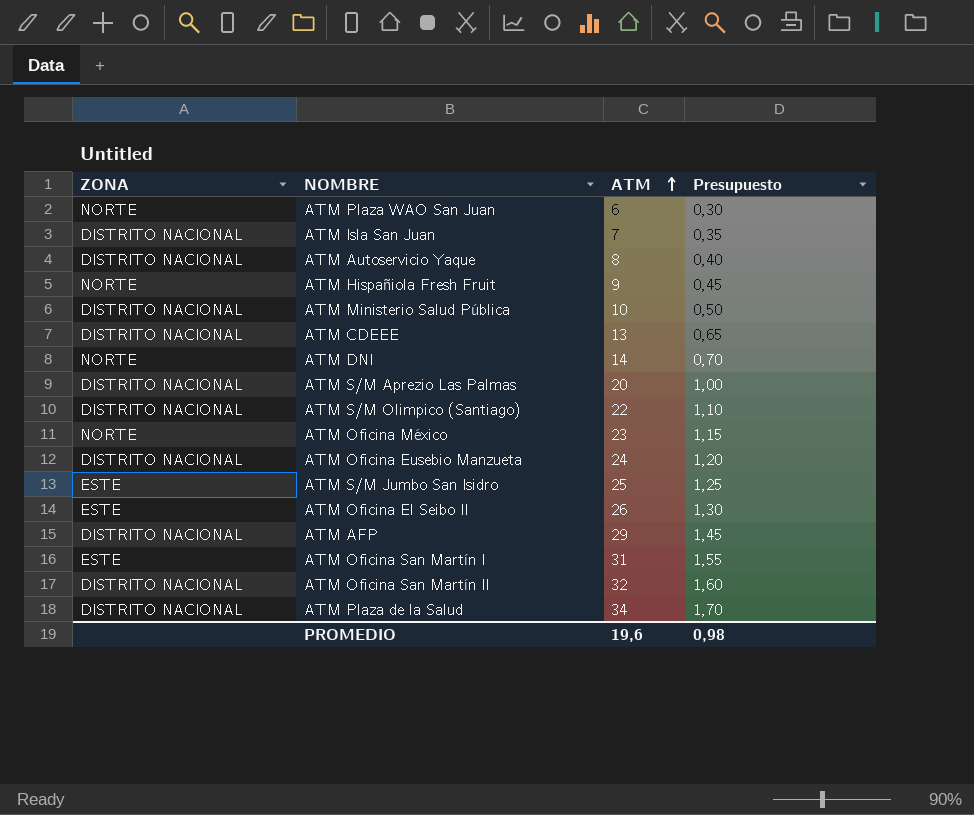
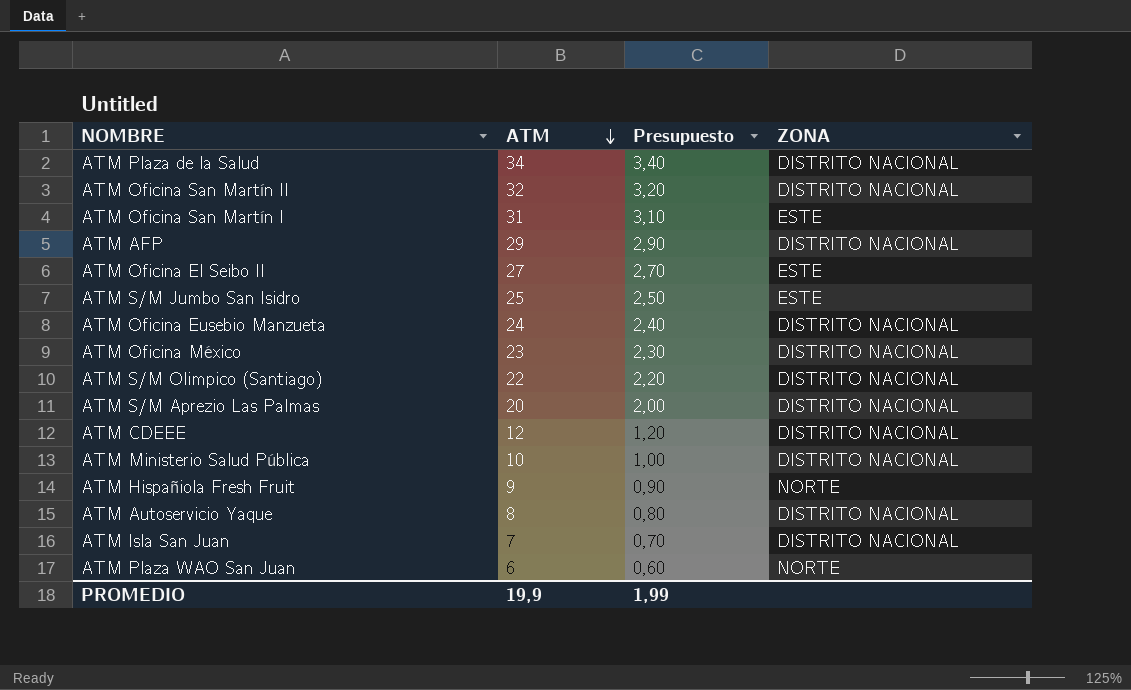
row order: ATM ascending -> ATM descending
column Presupuesto | formula: [ATM] * 0,05 -> [ATM] * 0,1
column ZONA | position: 1 -> 4
row ATM DNI: NORTE | 14 | 0,70 -> none
ATM Oficina El Seibo II | ATM: 26 -> 27
ATM Oficina México | ZONA: NORTE -> DISTRITO NACIONAL
ATM CDEEE | ATM: 13 -> 12
PROMEDIO | ATM: 19,6 -> 19,9
PROMEDIO | Presupuesto: 0,98 -> 1,99

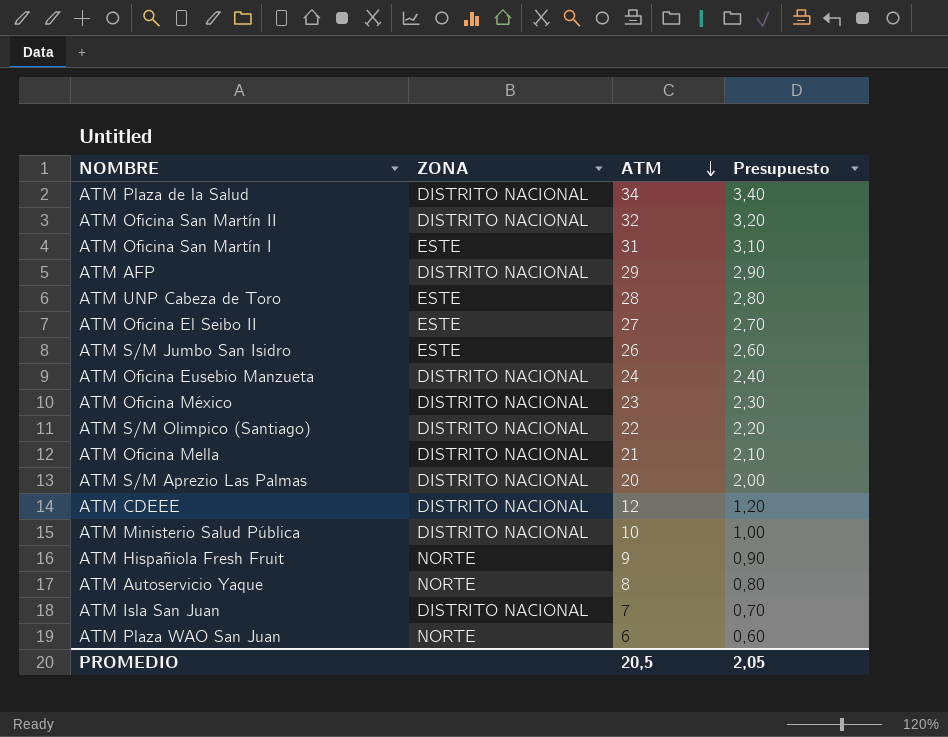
column ZONA | position: 4 -> 2
row ATM UNP Cabeza de Toro: none -> ESTE | 28 | 2,80
ATM S/M Jumbo San Isidro | ATM: 25 -> 26
ATM S/M Jumbo San Isidro | Presupuesto: 2,50 -> 2,60
row ATM Oficina Mella: none -> DISTRITO NACIONAL | 21 | 2,10
ATM Autoservicio Yaque | ZONA: DISTRITO NACIONAL -> NORTE
PROMEDIO | ATM: 19,9 -> 20,5
PROMEDIO | Presupuesto: 1,99 -> 2,05

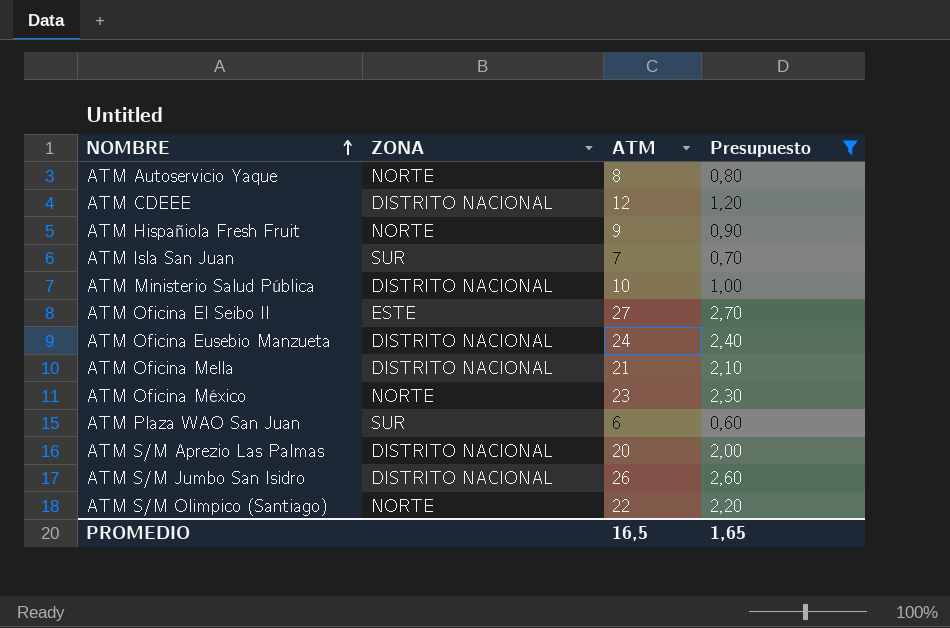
filter: none -> Presupuesto <= 2,70
row order: ATM descending -> NOMBRE ascending
ATM Isla San Juan | ZONA: DISTRITO NACIONAL -> SUR
ATM Oficina México | ZONA: DISTRITO NACIONAL -> NORTE
ATM Plaza WAO San Juan | ZONA: NORTE -> SUR
ATM S/M Jumbo San Isidro | ZONA: ESTE -> DISTRITO NACIONAL
ATM S/M Olimpico (Santiago) | ZONA: DISTRITO NACIONAL -> NORTE
PROMEDIO | ATM: 20,5 -> 16,5
PROMEDIO | Presupuesto: 2,05 -> 1,65

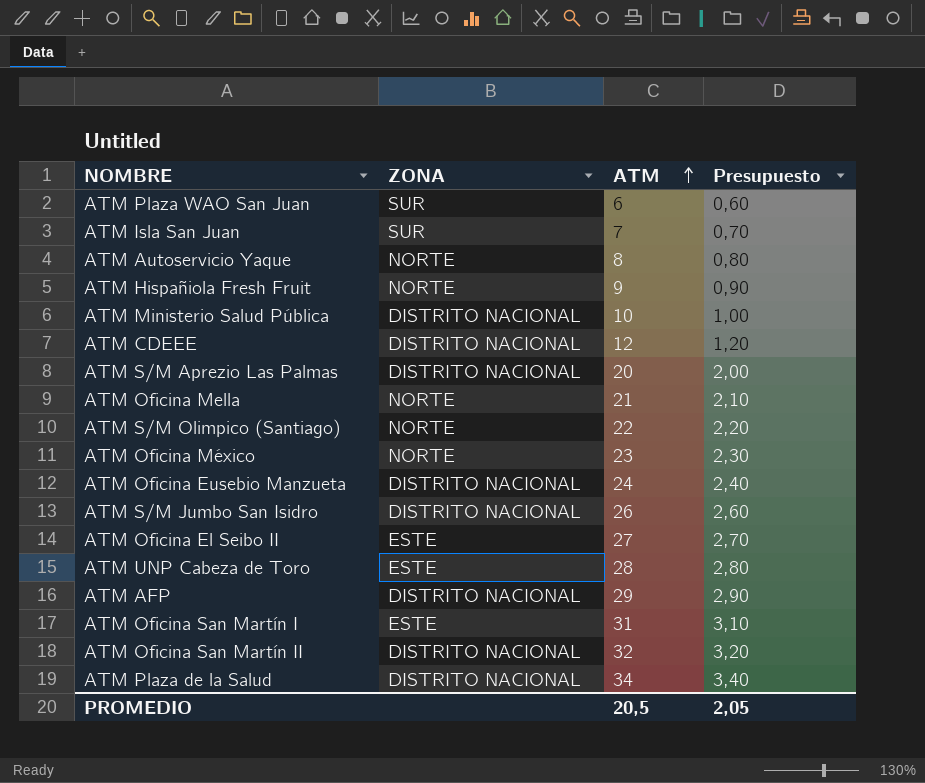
filter: Presupuesto <= 2,70 -> none
row order: NOMBRE ascending -> ATM ascending
ATM Oficina Mella | ZONA: DISTRITO NACIONAL -> NORTE
PROMEDIO | ATM: 16,5 -> 20,5
PROMEDIO | Presupuesto: 1,65 -> 2,05

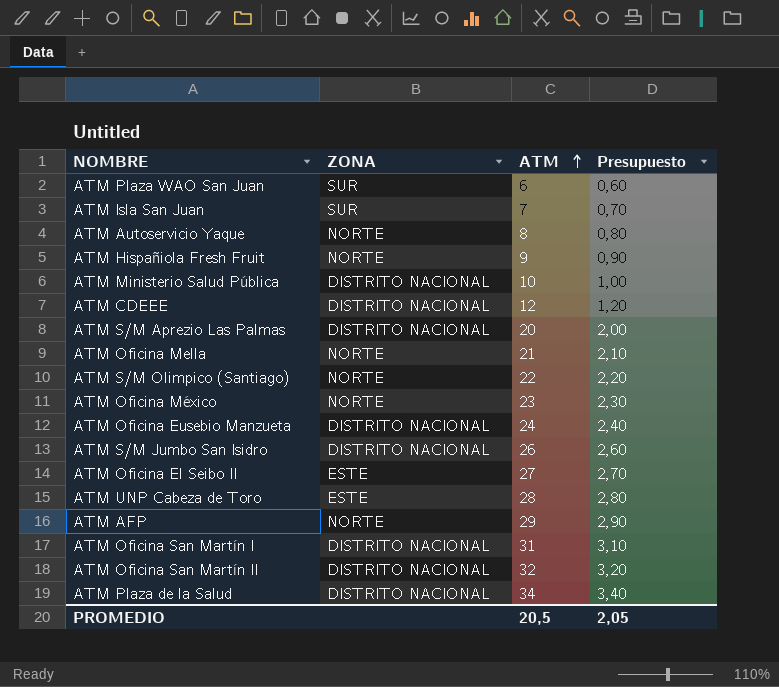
ATM AFP | ZONA: DISTRITO NACIONAL -> NORTE
ATM Oficina San Martín I | ZONA: ESTE -> DISTRITO NACIONAL

